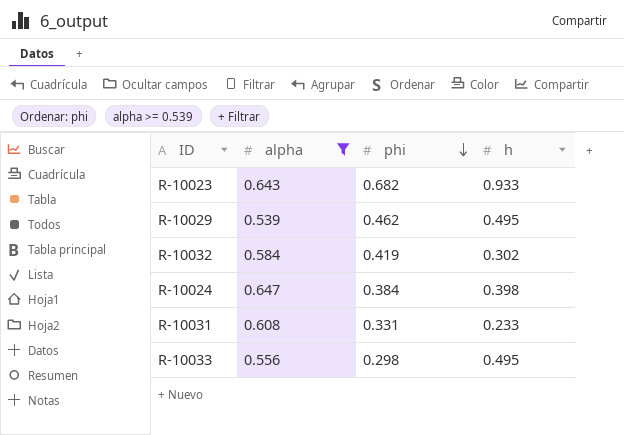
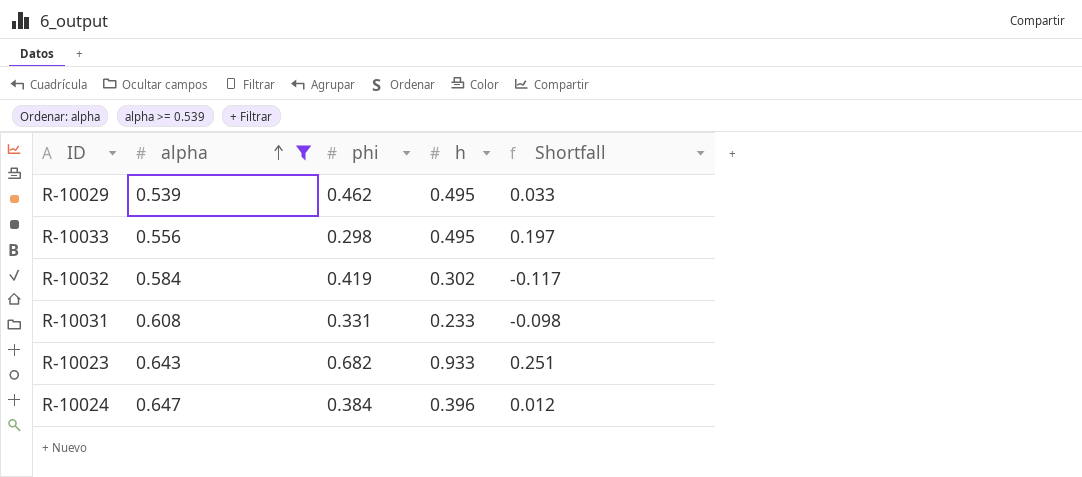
row order: phi descending -> alpha ascending
column Shortfall | formula: none -> [h] - [phi]
R-10024 | h: 0.398 -> 0.396

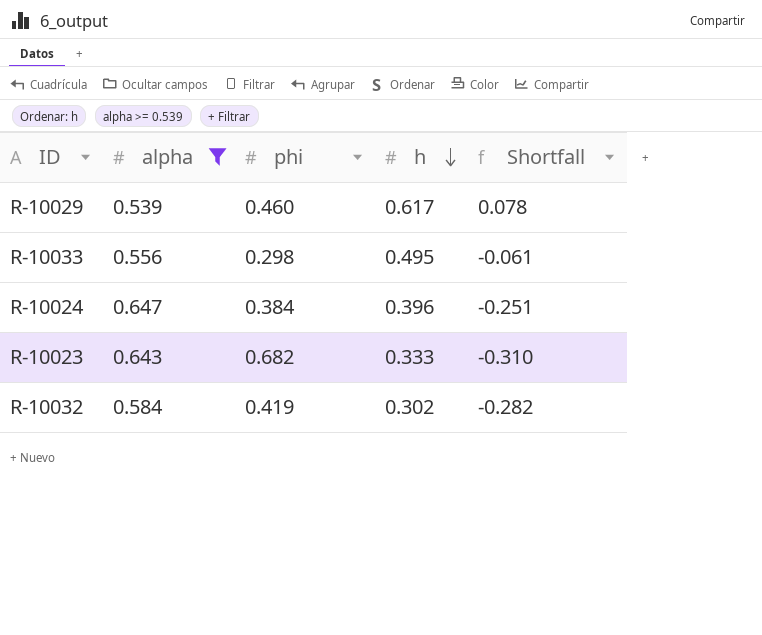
row order: alpha ascending -> h descending
column Shortfall | formula: [h] - [phi] -> [h] - [alpha]
row R-10031: 0.608 | 0.331 | 0.233 | -0.098 -> none
R-10029 | phi: 0.462 -> 0.460
R-10029 | h: 0.495 -> 0.617
R-10023 | h: 0.933 -> 0.333

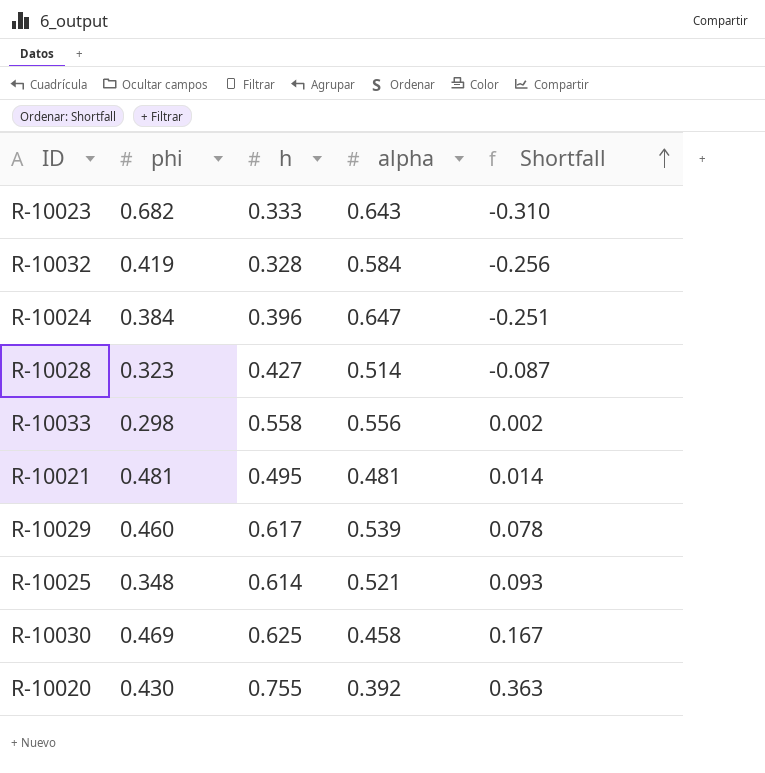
filter: alpha >= 0.539 -> none
row order: h descending -> Shortfall ascending
column alpha | position: 2 -> 4
R-10032 | h: 0.302 -> 0.328
R-10032 | Shortfall: -0.282 -> -0.256
R-10033 | h: 0.495 -> 0.558
R-10033 | Shortfall: -0.061 -> 0.002

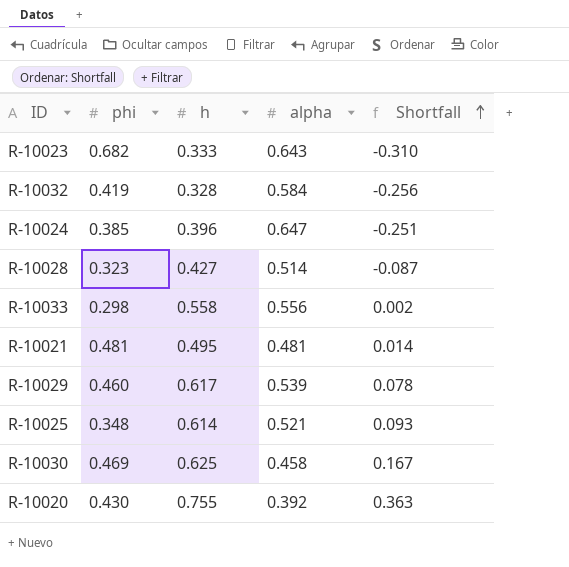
R-10024 | phi: 0.384 -> 0.385

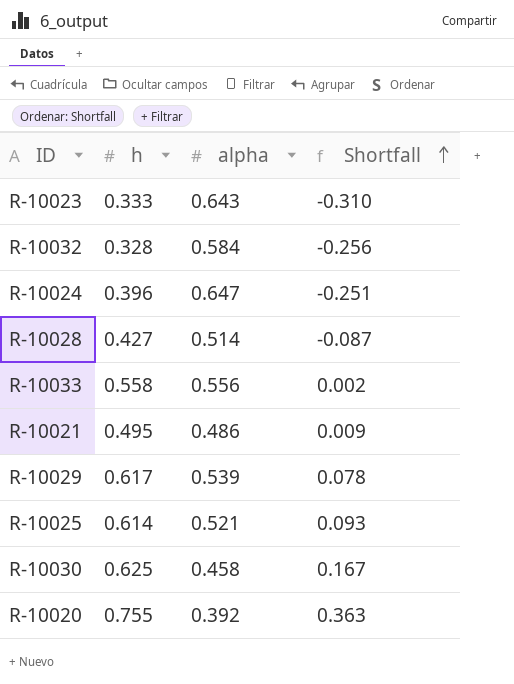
column phi | position: 2 -> none
R-10021 | alpha: 0.481 -> 0.486
R-10021 | Shortfall: 0.014 -> 0.009

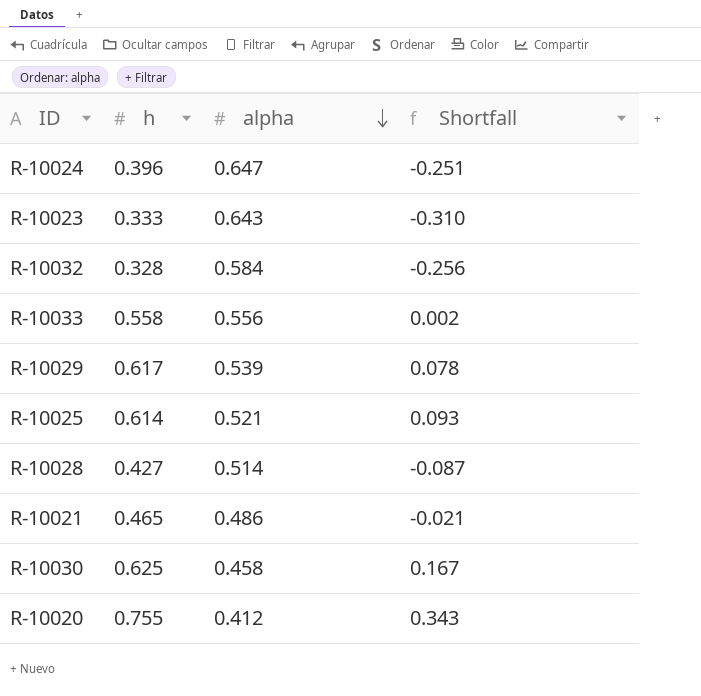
row order: Shortfall ascending -> alpha descending
R-10021 | h: 0.495 -> 0.465
R-10021 | Shortfall: 0.009 -> -0.021
R-10020 | alpha: 0.392 -> 0.412
R-10020 | Shortfall: 0.363 -> 0.343

